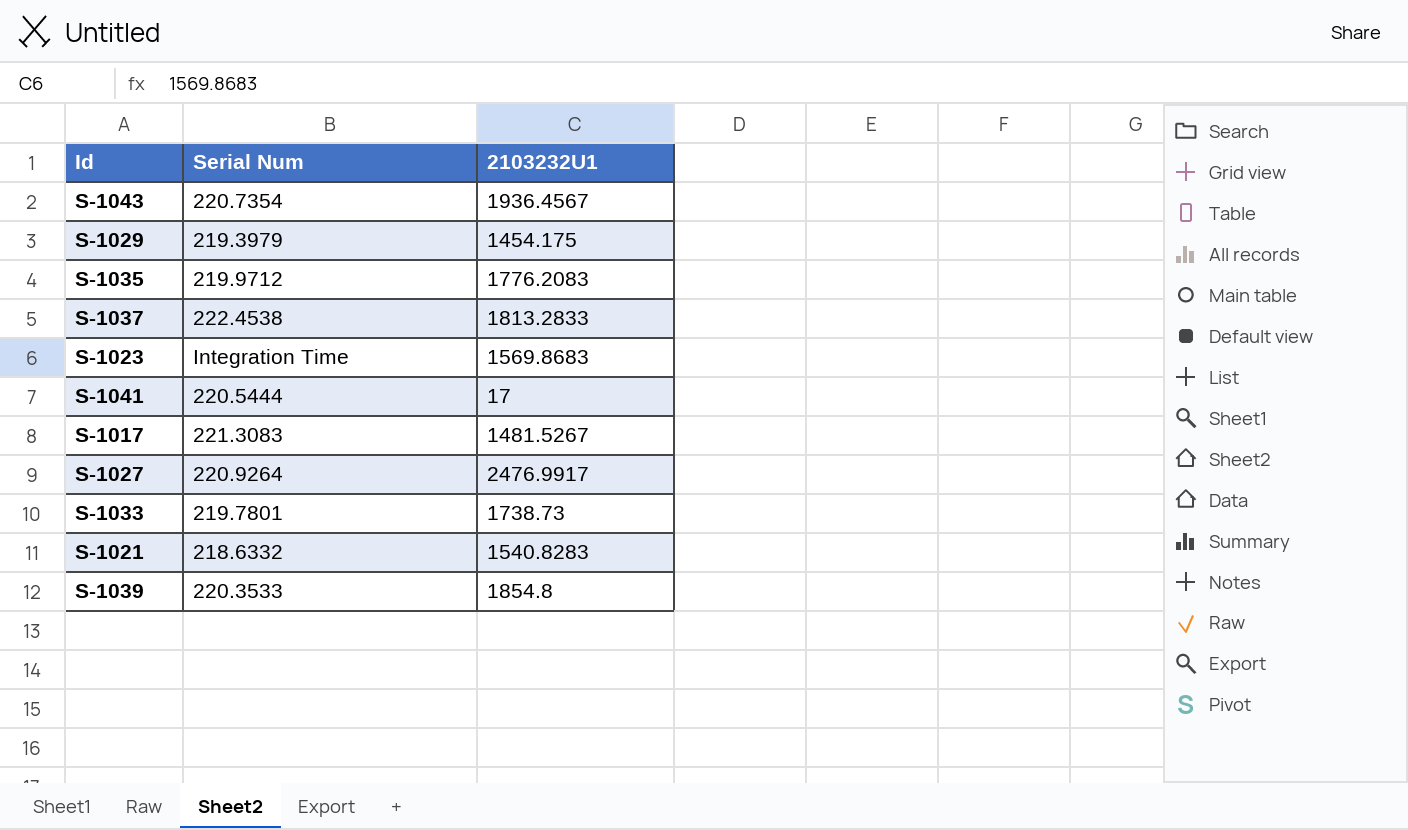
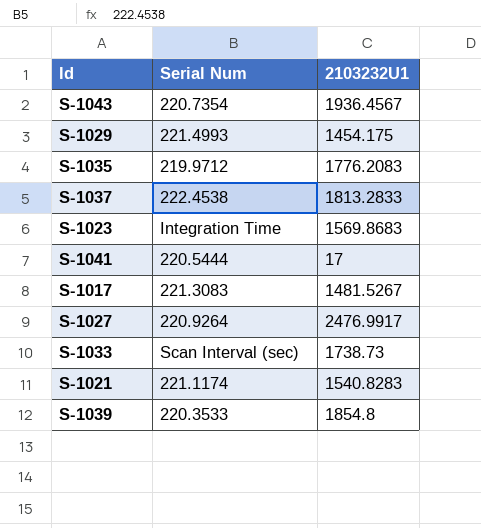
S-1029 | Serial Num: 219.3979 -> 221.4993
S-1033 | Serial Num: 219.7801 -> Scan Interval (sec)
S-1021 | Serial Num: 218.6332 -> 221.1174

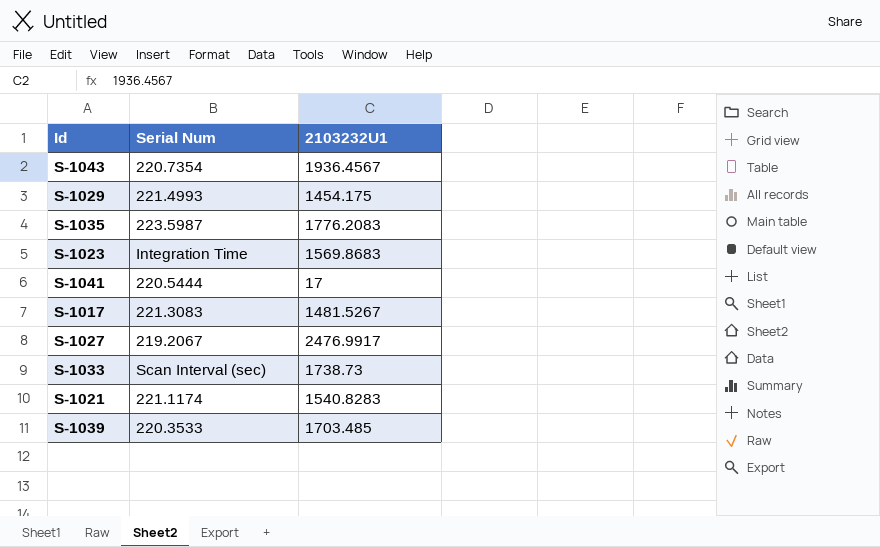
row S-1037: 222.4538 | 1813.2833 -> none
S-1035 | Serial Num: 219.9712 -> 223.5987
S-1027 | Serial Num: 220.9264 -> 219.2067
S-1039 | 2103232U1: 1854.8 -> 1703.485

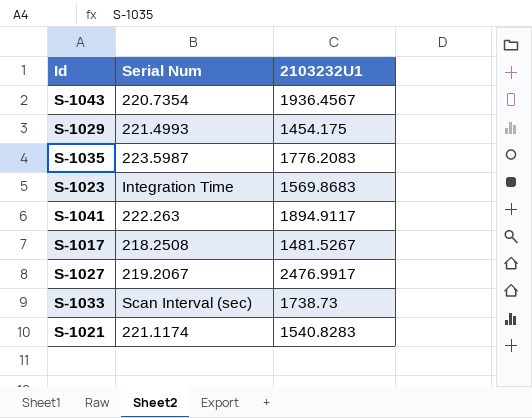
row S-1039: 220.3533 | 1703.485 -> none
S-1041 | Serial Num: 220.5444 -> 222.263
S-1041 | 2103232U1: 17 -> 1894.9117
S-1017 | Serial Num: 221.3083 -> 218.2508

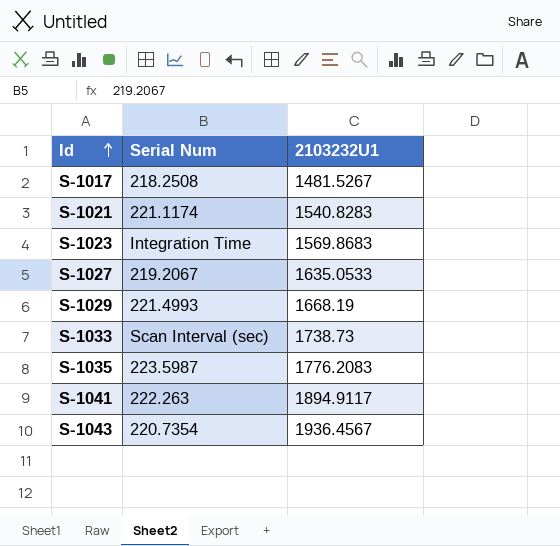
row order: none -> Id ascending
S-1027 | 2103232U1: 2476.9917 -> 1635.0533
S-1029 | 2103232U1: 1454.175 -> 1668.19

